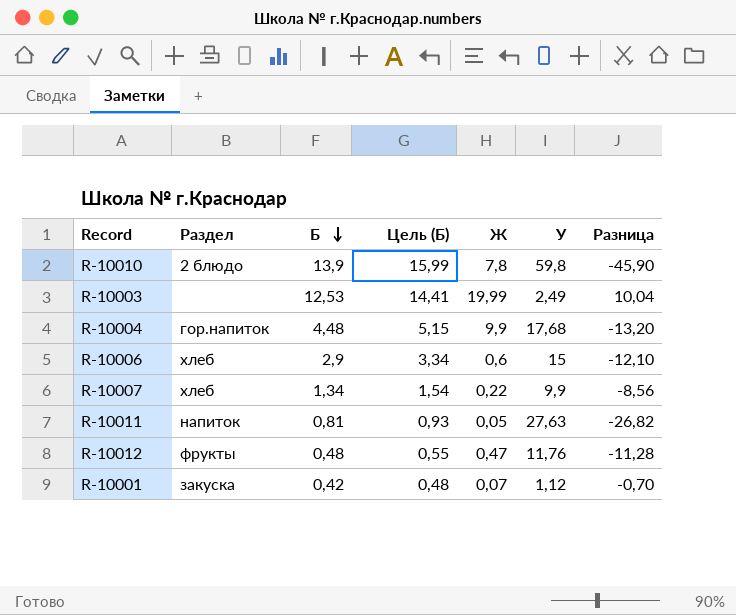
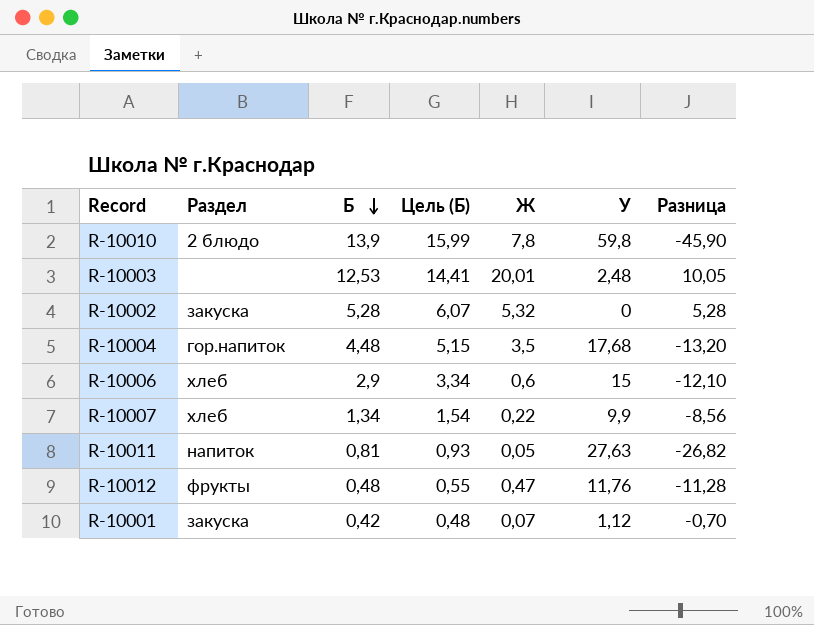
R-10003 | Ж: 19,99 -> 20,01
R-10003 | У: 2,49 -> 2,48
R-10003 | Разница: 10,04 -> 10,05
row R-10002: none -> закуска | 5,28 | 6,07 | 5,32 | 0 | 5,28
R-10004 | Ж: 9,9 -> 3,5

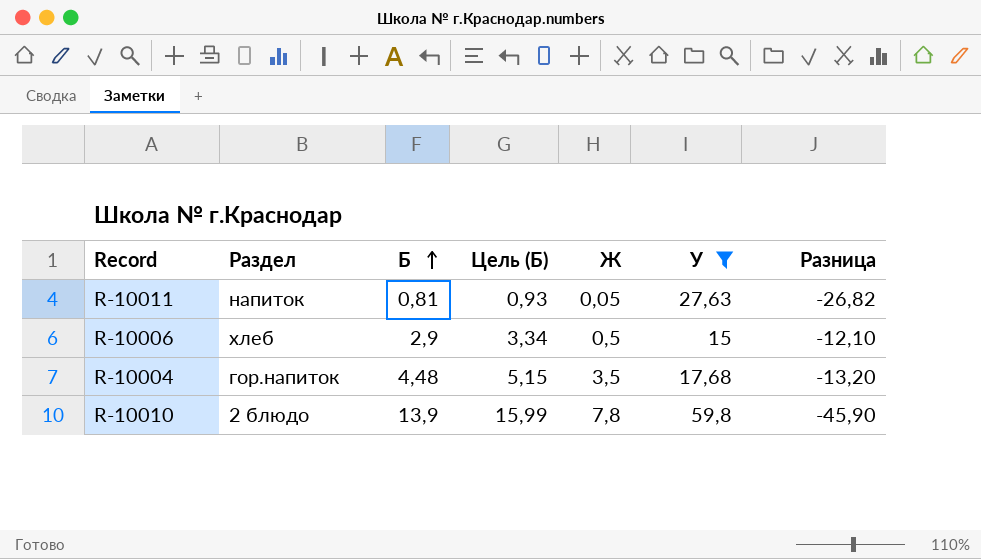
filter: none -> У >= 15
row order: Б descending -> Б ascending
R-10006 | Ж: 0,6 -> 0,5

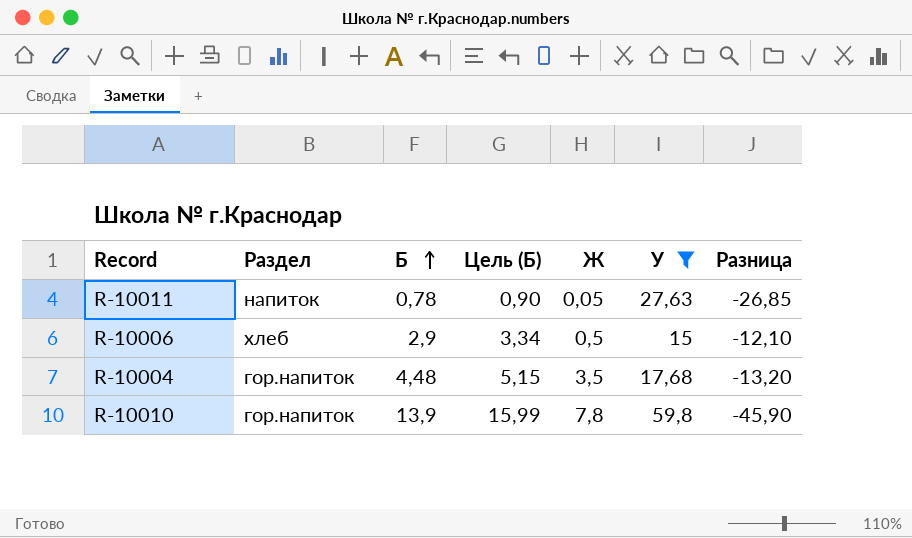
R-10011 | Б: 0,81 -> 0,78
R-10011 | Цель (Б): 0,93 -> 0,90
R-10011 | Разница: -26,82 -> -26,85
R-10010 | Раздел: 2 блюдо -> гор.напиток

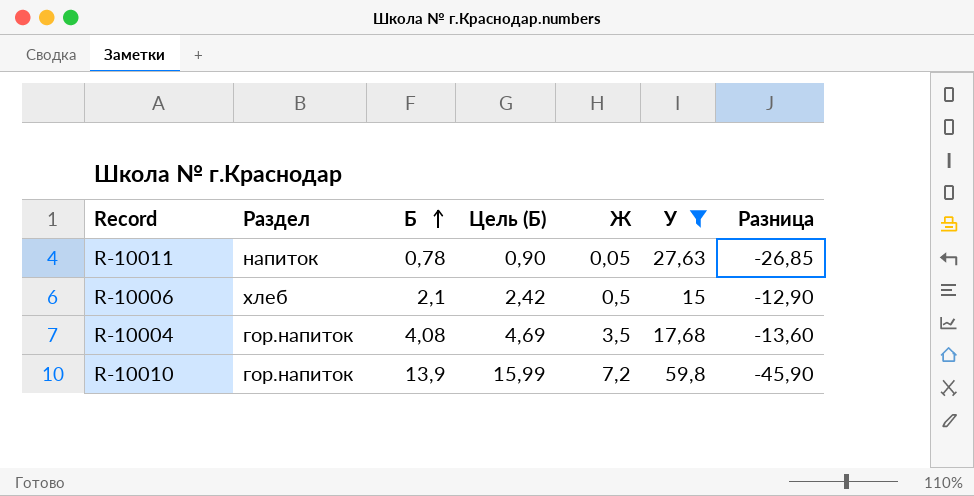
R-10006 | Б: 2,9 -> 2,1
R-10006 | Цель (Б): 3,34 -> 2,42
R-10006 | Разница: -12,10 -> -12,90
R-10004 | Б: 4,48 -> 4,08
R-10004 | Цель (Б): 5,15 -> 4,69
R-10004 | Разница: -13,20 -> -13,60
R-10010 | Ж: 7,8 -> 7,2

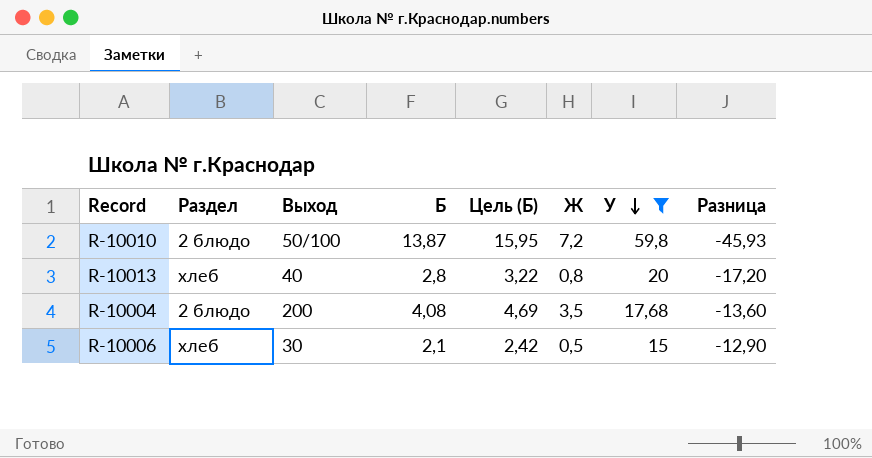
row order: Б ascending -> У descending
column Выход | position: none -> 3
row R-10011: напиток | 0,78 | 0,90 | 0,05 | 27,63 | -26,85 -> none
R-10010 | Раздел: гор.напиток -> 2 блюдо
R-10010 | Б: 13,9 -> 13,87
R-10010 | Цель (Б): 15,99 -> 15,95
R-10010 | Разница: -45,90 -> -45,93
row R-10013: none -> хлеб | 40 | 2,8 | 3,22 | 0,8 | 20 | -17,20
R-10004 | Раздел: гор.напиток -> 2 блюдо

